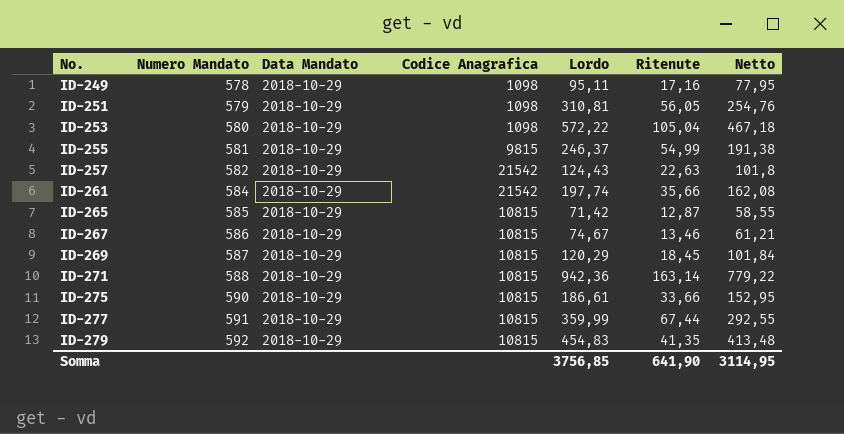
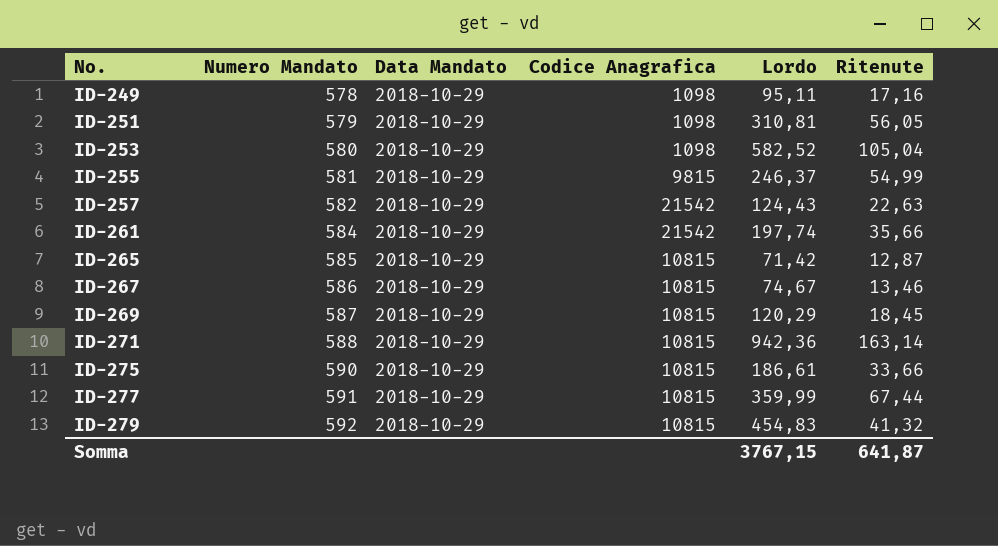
column Netto | formula: [Lordo] - [Ritenute] -> none
ID-253 | Lordo: 572,22 -> 582,52
ID-279 | Ritenute: 41,35 -> 41,32
Somma | Lordo: 3756,85 -> 3767,15
Somma | Ritenute: 641,90 -> 641,87

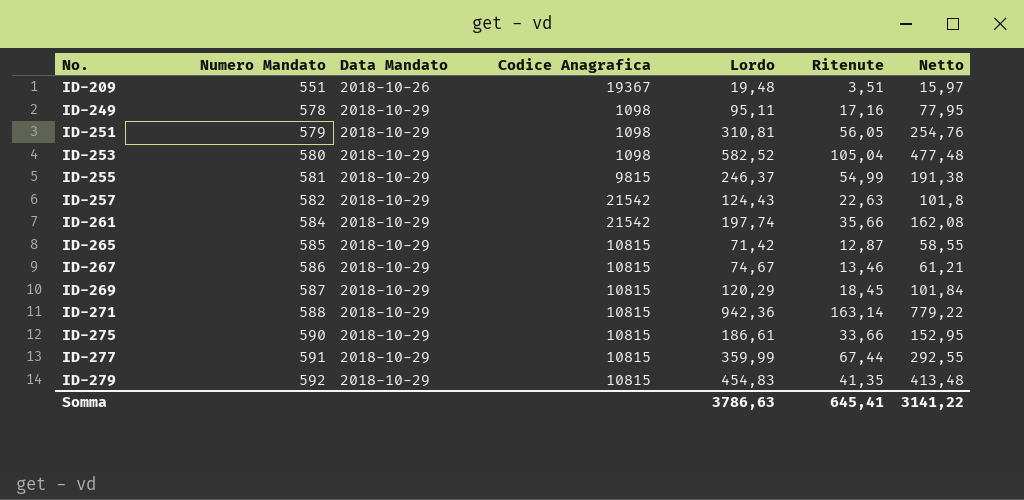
column Netto | formula: none -> [Lordo] - [Ritenute]
row ID-209: none -> 551 | 2018-10-26 | 19367 | 19,48 | 3,51 | 15,97
ID-279 | Ritenute: 41,32 -> 41,35
Somma | Lordo: 3767,15 -> 3786,63
Somma | Ritenute: 641,87 -> 645,41

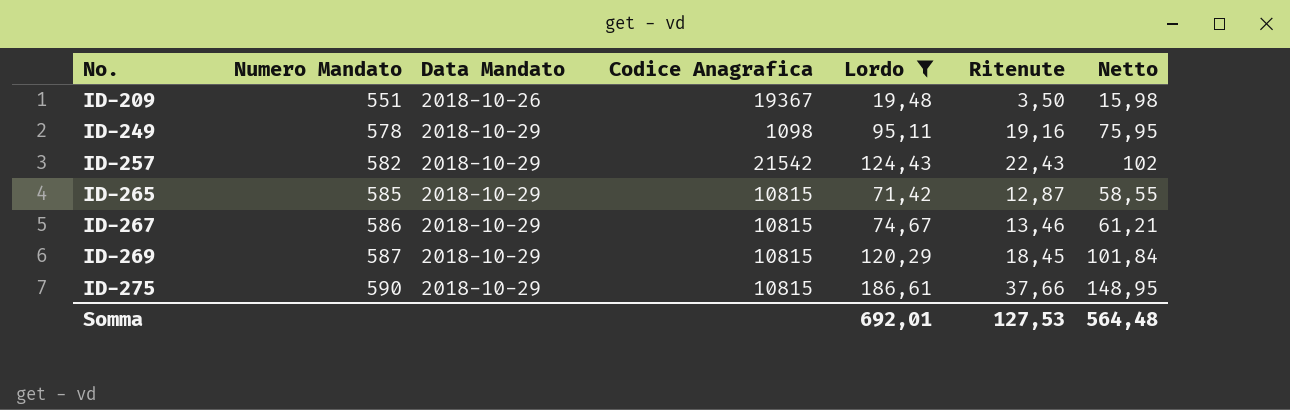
filter: none -> Lordo <= 186,61
ID-209 | Ritenute: 3,51 -> 3,50
ID-209 | Netto: 15,97 -> 15,98
ID-249 | Ritenute: 17,16 -> 19,16
ID-249 | Netto: 77,95 -> 75,95
ID-257 | Ritenute: 22,63 -> 22,43
ID-257 | Netto: 101,8 -> 102
ID-275 | Ritenute: 33,66 -> 37,66
ID-275 | Netto: 152,95 -> 148,95
Somma | Lordo: 3786,63 -> 692,01
Somma | Ritenute: 645,41 -> 127,53
Somma | Netto: 3141,22 -> 564,48

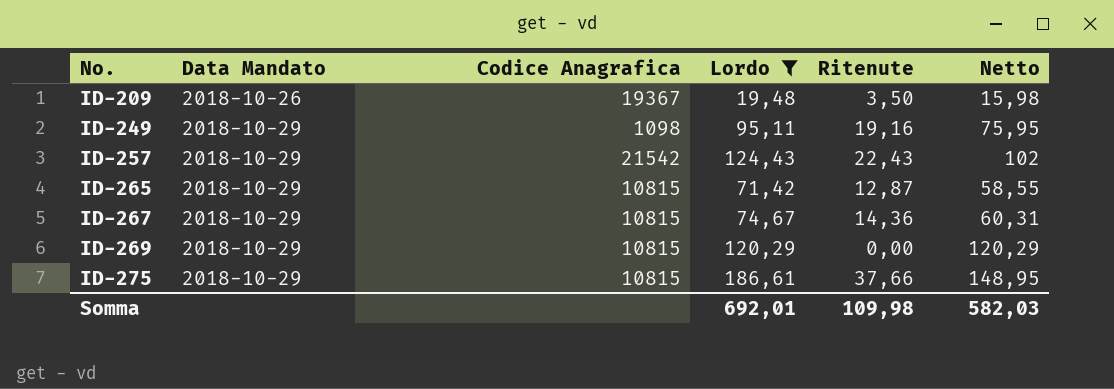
column Numero Mandato | position: 2 -> none
ID-267 | Ritenute: 13,46 -> 14,36
ID-267 | Netto: 61,21 -> 60,31
ID-269 | Ritenute: 18,45 -> 0,00
ID-269 | Netto: 101,84 -> 120,29
Somma | Ritenute: 127,53 -> 109,98
Somma | Netto: 564,48 -> 582,03

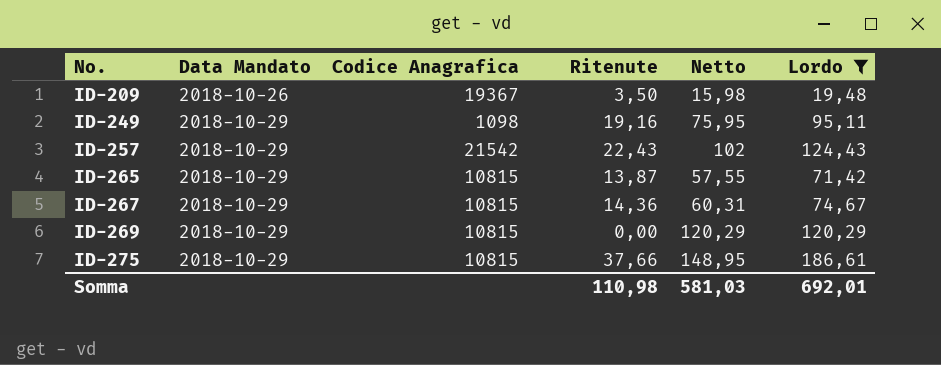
column Lordo | position: 4 -> 6
ID-265 | Ritenute: 12,87 -> 13,87
ID-265 | Netto: 58,55 -> 57,55
Somma | Ritenute: 109,98 -> 110,98
Somma | Netto: 582,03 -> 581,03

